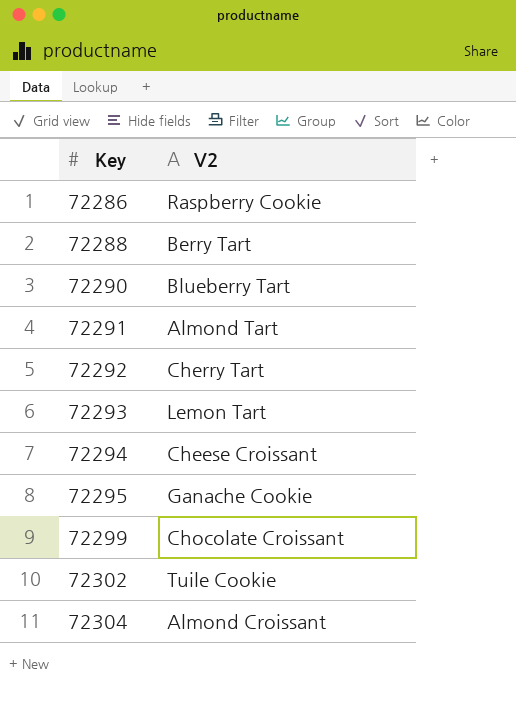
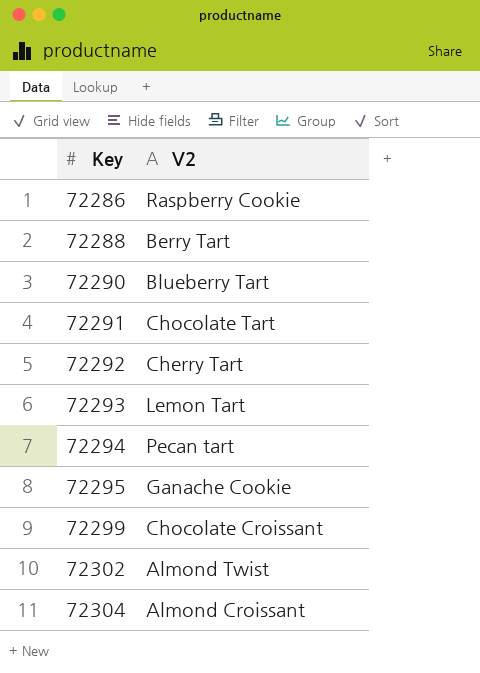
72291 | V2: Almond Tart -> Chocolate Tart
72294 | V2: Cheese Croissant -> Pecan tart
72302 | V2: Tuile Cookie -> Almond Twist

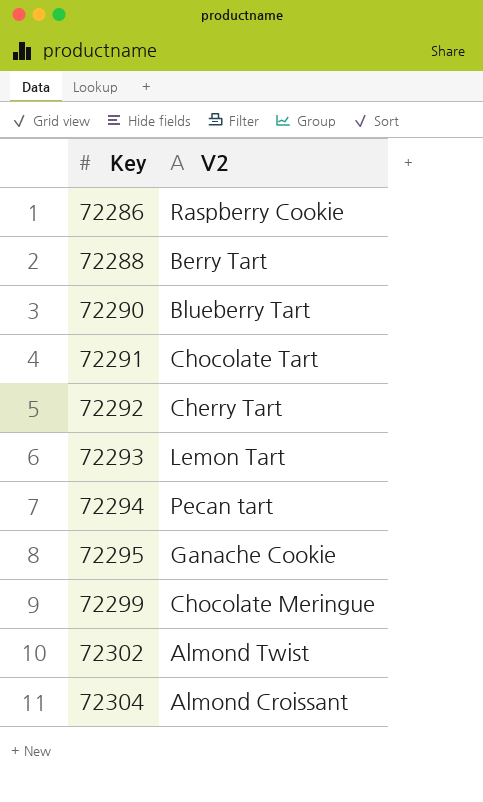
72299 | V2: Chocolate Croissant -> Chocolate Meringue

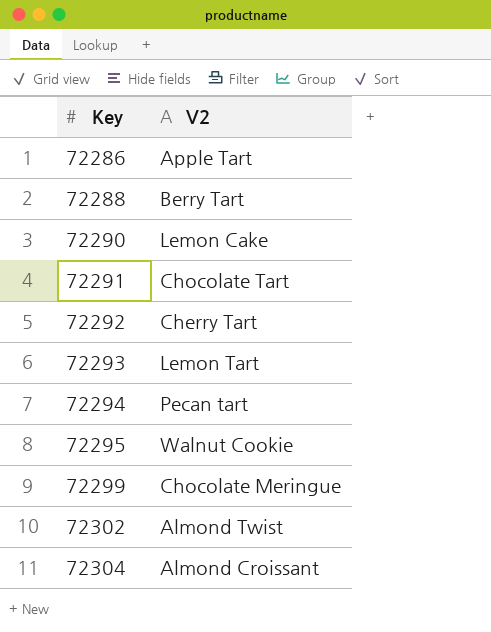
72286 | V2: Raspberry Cookie -> Apple Tart
72290 | V2: Blueberry Tart -> Lemon Cake
72295 | V2: Ganache Cookie -> Walnut Cookie

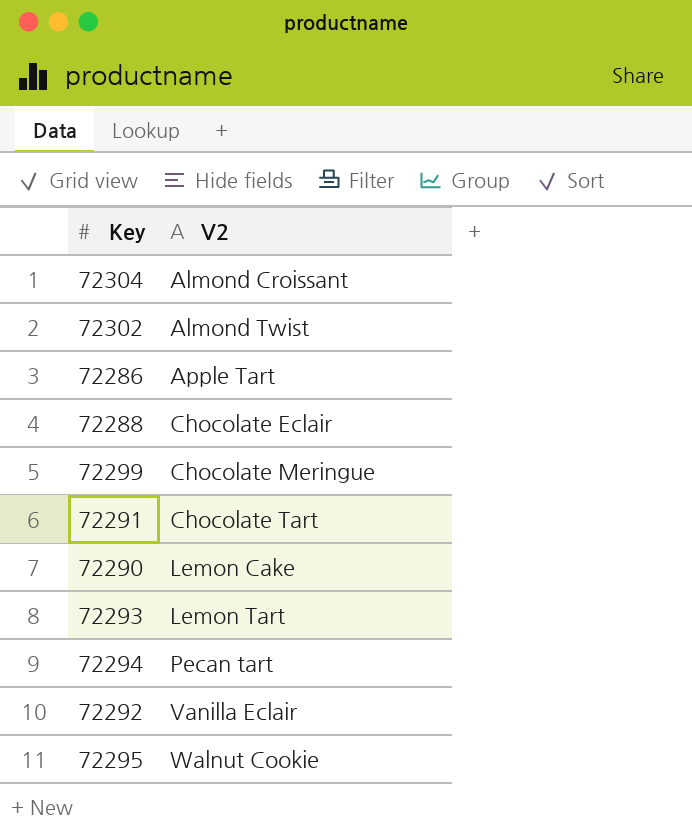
row order: Key ascending -> V2 ascending
72288 | V2: Berry Tart -> Chocolate Eclair
72292 | V2: Cherry Tart -> Vanilla Eclair

